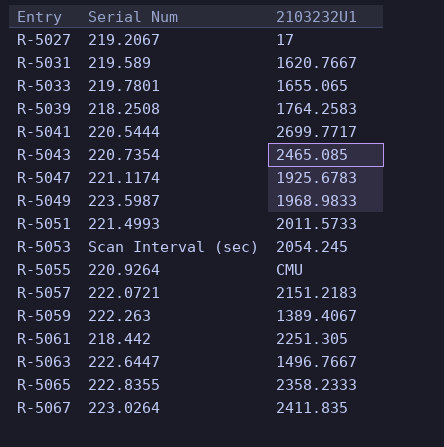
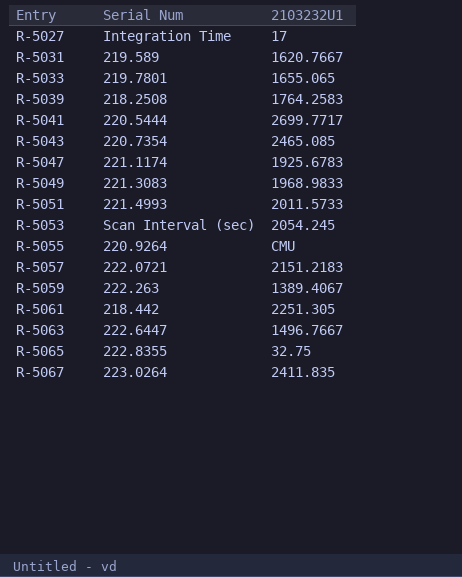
R-5027 | Serial Num: 219.2067 -> Integration Time
R-5049 | Serial Num: 223.5987 -> 221.3083
R-5065 | 2103232U1: 2358.2333 -> 32.75

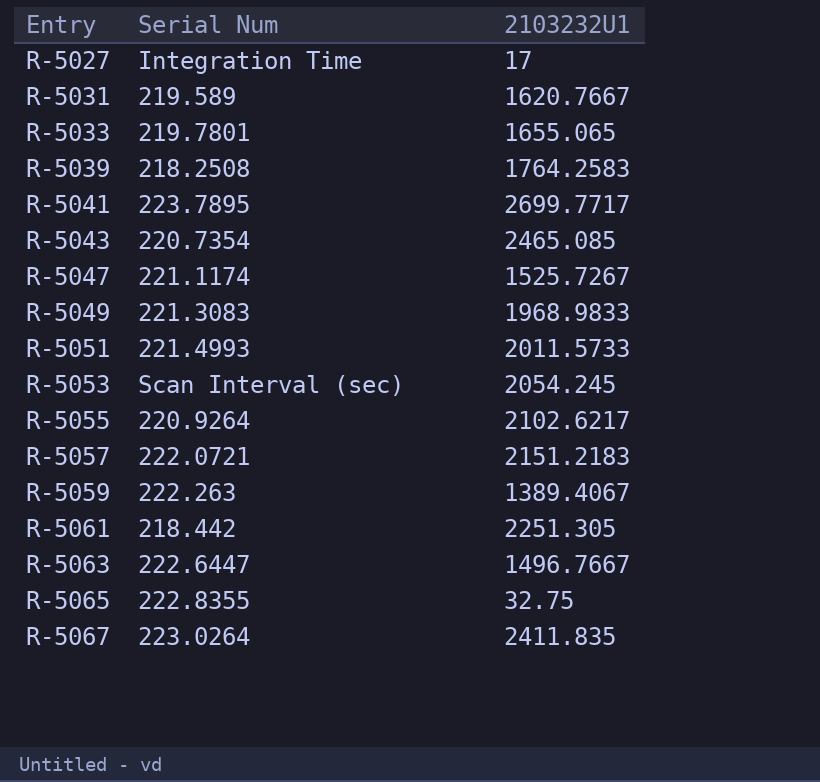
R-5041 | Serial Num: 220.5444 -> 223.7895
R-5047 | 2103232U1: 1925.6783 -> 1525.7267
R-5055 | 2103232U1: CMU -> 2102.6217

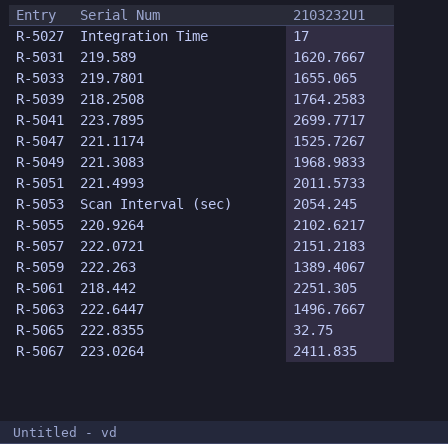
row R-5043: 220.7354 | 2465.085 -> none

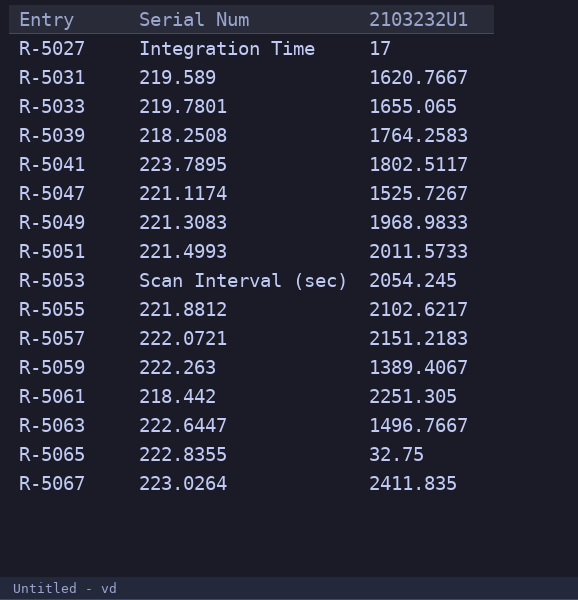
R-5041 | 2103232U1: 2699.7717 -> 1802.5117
R-5055 | Serial Num: 220.9264 -> 221.8812

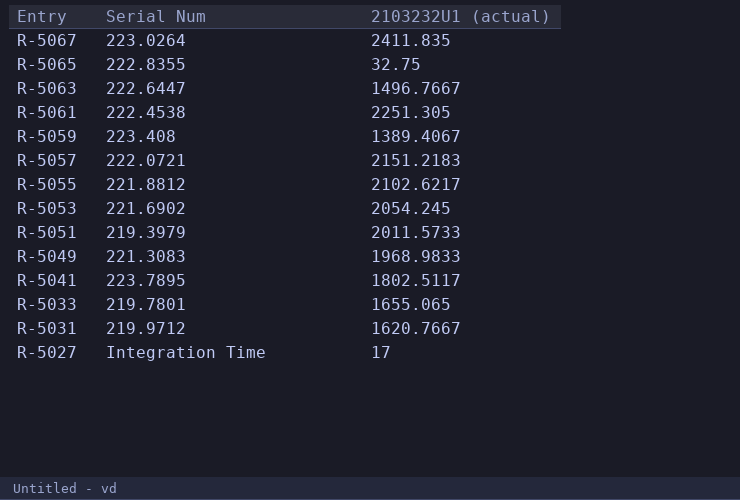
row order: Entry ascending -> Entry descending
column name: 2103232U1 -> 2103232U1 (actual)
row R-5039: 218.2508 | 1764.2583 -> none
row R-5047: 221.1174 | 1525.7267 -> none
R-5061 | Serial Num: 218.442 -> 222.4538
R-5059 | Serial Num: 222.263 -> 223.408
R-5053 | Serial Num: Scan Interval (sec) -> 221.6902
R-5051 | Serial Num: 221.4993 -> 219.3979
R-5031 | Serial Num: 219.589 -> 219.9712

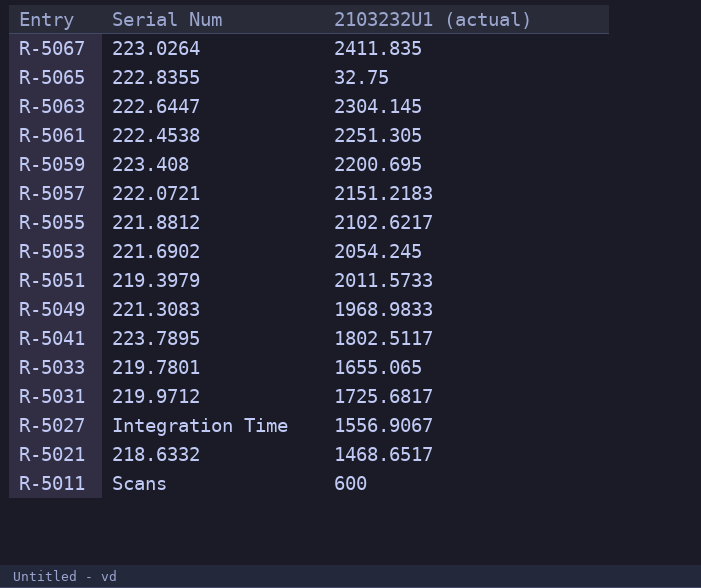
R-5063 | 2103232U1 (actual): 1496.7667 -> 2304.145
R-5059 | 2103232U1 (actual): 1389.4067 -> 2200.695
R-5031 | 2103232U1 (actual): 1620.7667 -> 1725.6817
R-5027 | 2103232U1 (actual): 17 -> 1556.9067
row R-5021: none -> 218.6332 | 1468.6517
row R-5011: none -> Scans | 600

